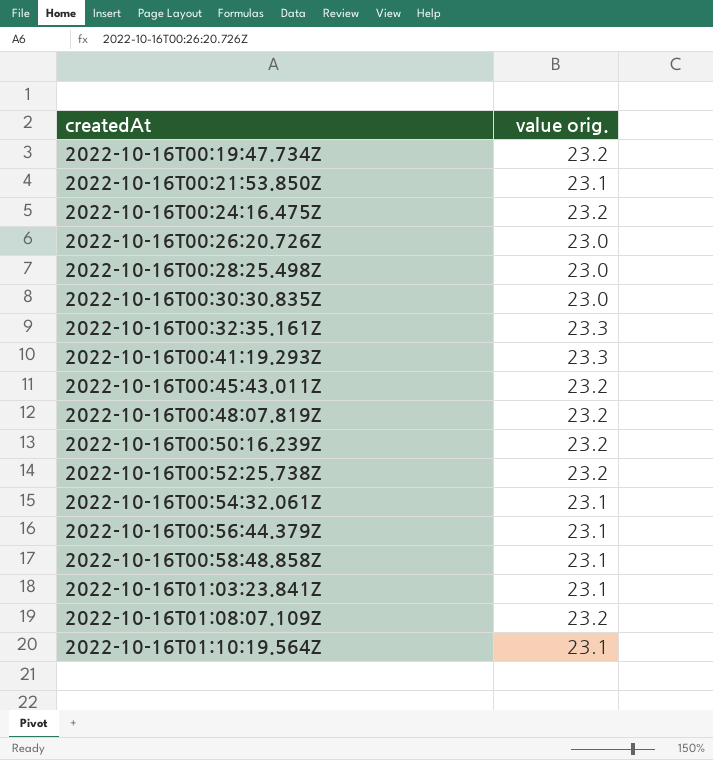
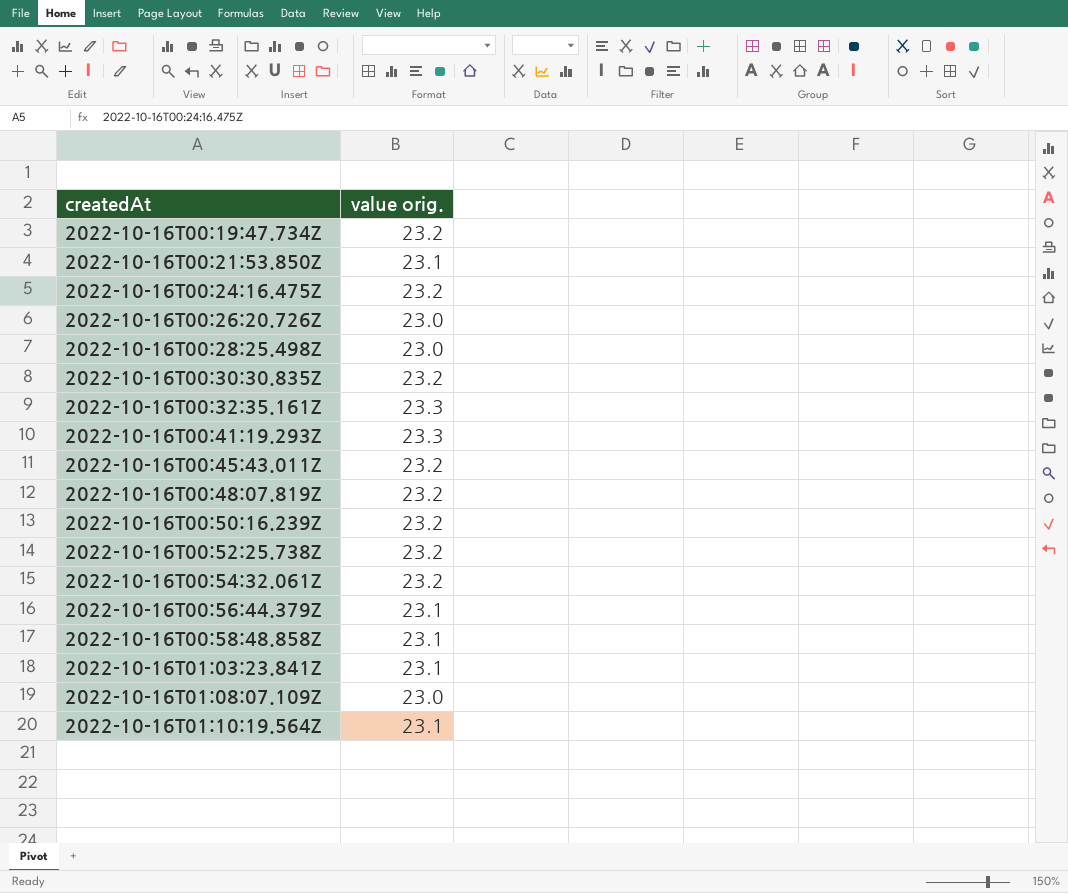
2022-10-16T00:30:30.835Z | value orig.: 23.0 -> 23.2
2022-10-16T00:54:32.061Z | value orig.: 23.1 -> 23.2
2022-10-16T01:08:07.109Z | value orig.: 23.2 -> 23.0

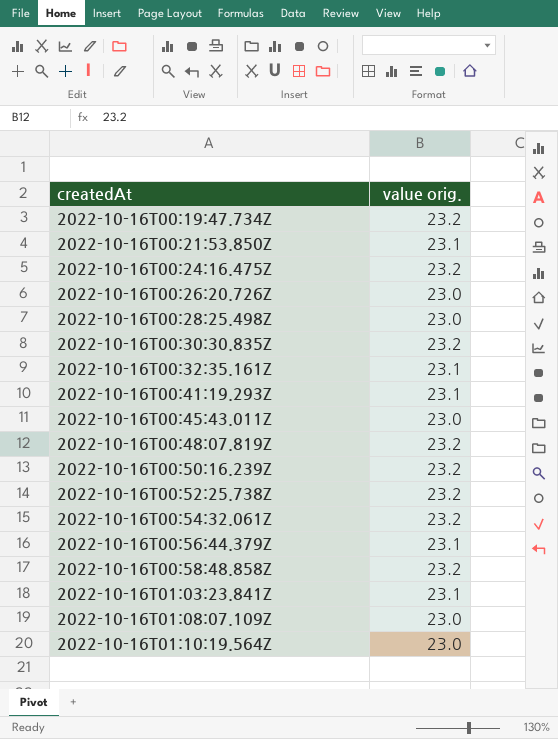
2022-10-16T00:32:35.161Z | value orig.: 23.3 -> 23.1
2022-10-16T00:41:19.293Z | value orig.: 23.3 -> 23.1
2022-10-16T00:45:43.011Z | value orig.: 23.2 -> 23.0
2022-10-16T00:58:48.858Z | value orig.: 23.1 -> 23.2
2022-10-16T01:10:19.564Z | value orig.: 23.1 -> 23.0

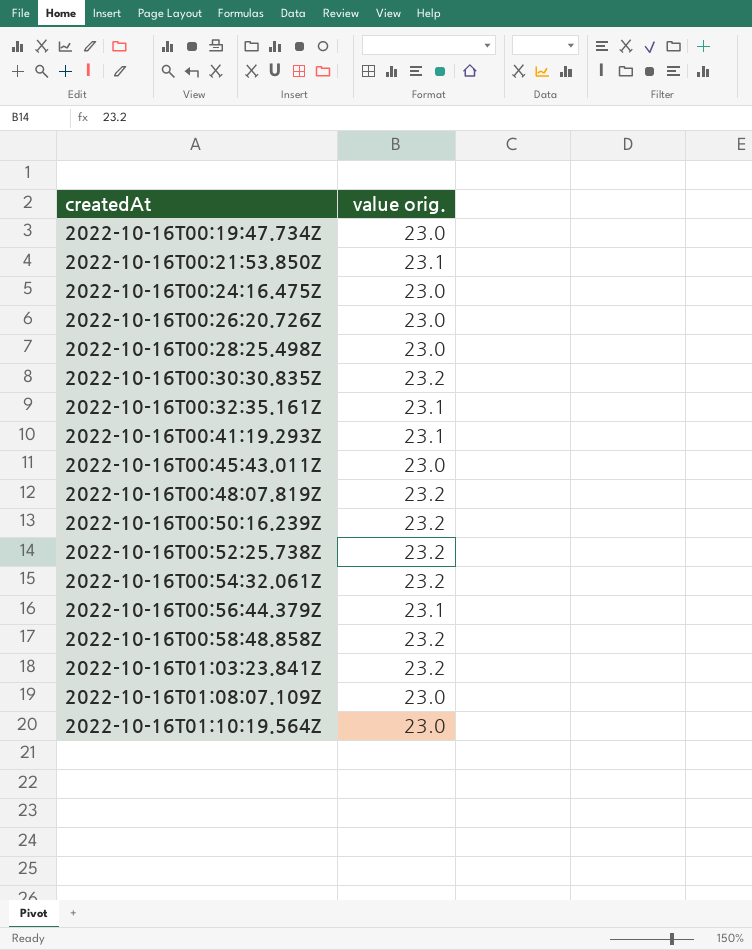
2022-10-16T00:19:47.734Z | value orig.: 23.2 -> 23.0
2022-10-16T00:24:16.475Z | value orig.: 23.2 -> 23.0
2022-10-16T01:03:23.841Z | value orig.: 23.1 -> 23.2

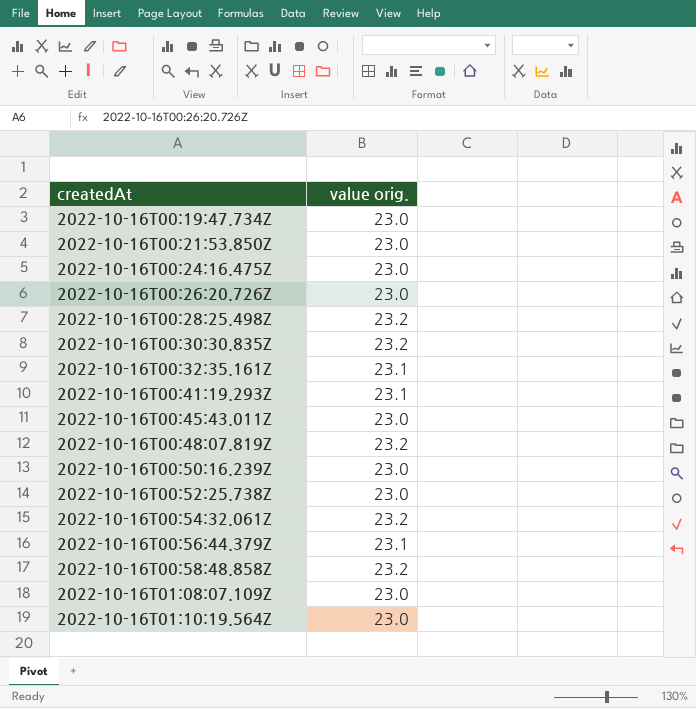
row 2022-10-16T01:03:23.841Z: 23.2 -> none
2022-10-16T00:21:53.850Z | value orig.: 23.1 -> 23.0
2022-10-16T00:28:25.498Z | value orig.: 23.0 -> 23.2
2022-10-16T00:50:16.239Z | value orig.: 23.2 -> 23.0
2022-10-16T00:52:25.738Z | value orig.: 23.2 -> 23.0

